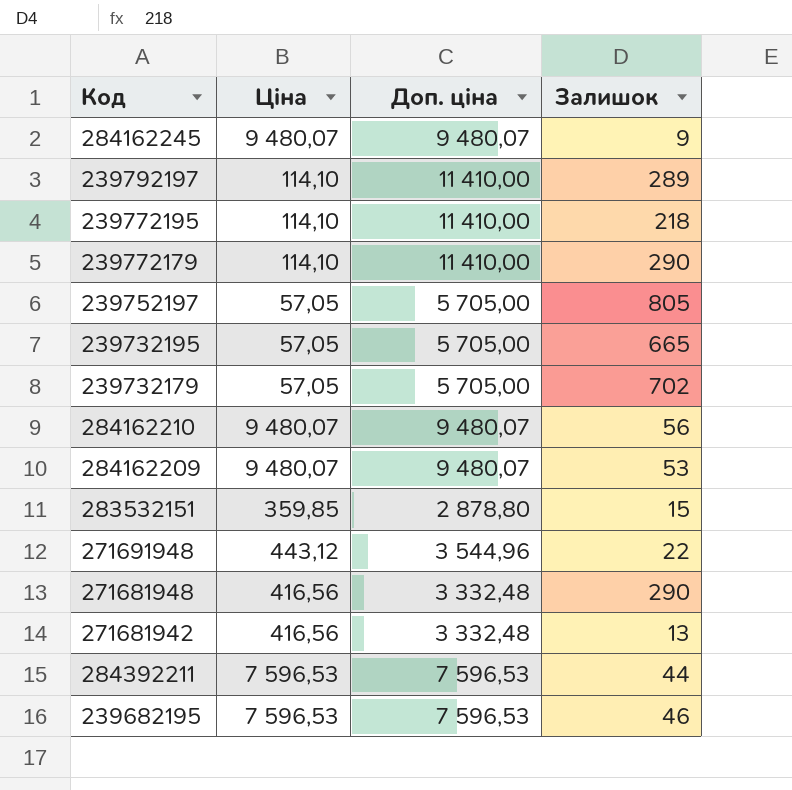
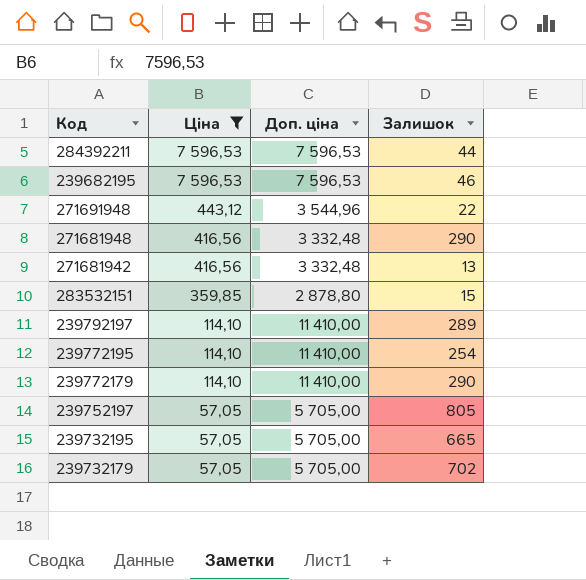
filter: none -> Ціна != 9 480,07
row order: none -> Ціна descending
239772195 | Залишок: 218 -> 254

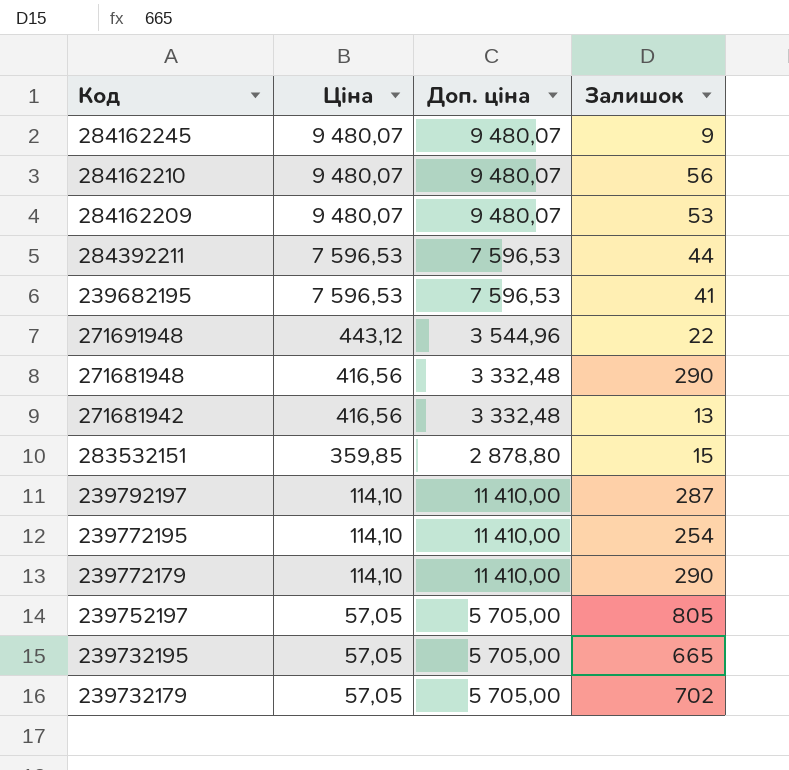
filter: Ціна != 9 480,07 -> none
239682195 | Залишок: 46 -> 41
239792197 | Залишок: 289 -> 287

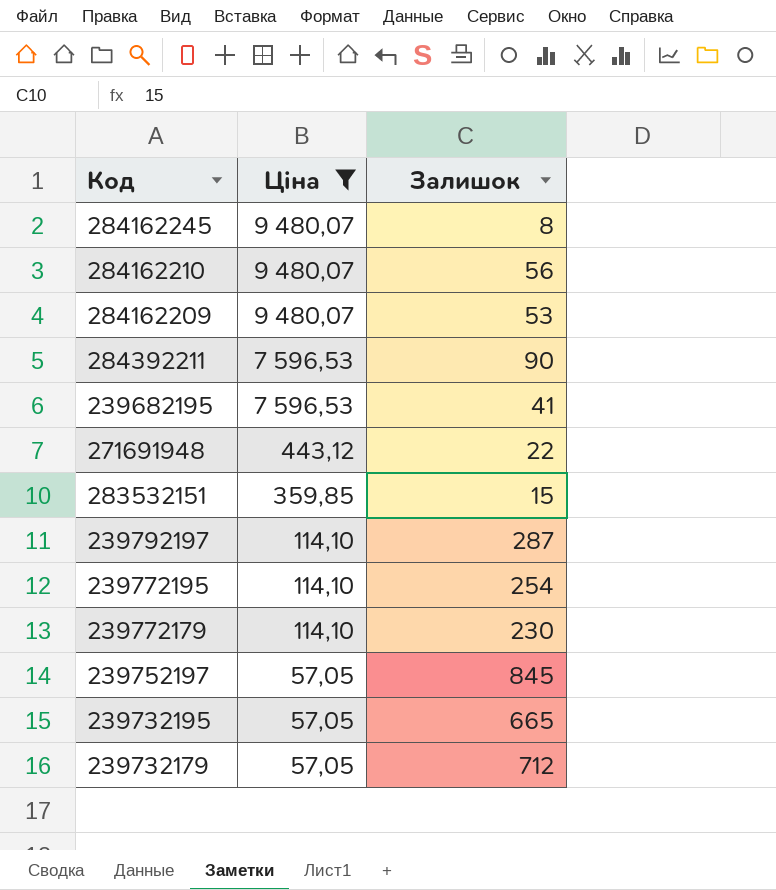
filter: none -> Ціна != 416,56
column Доп. ціна | position: 3 -> none
284162245 | Залишок: 9 -> 8
284392211 | Залишок: 44 -> 90
239772179 | Залишок: 290 -> 230
239752197 | Залишок: 805 -> 845
239732179 | Залишок: 702 -> 712

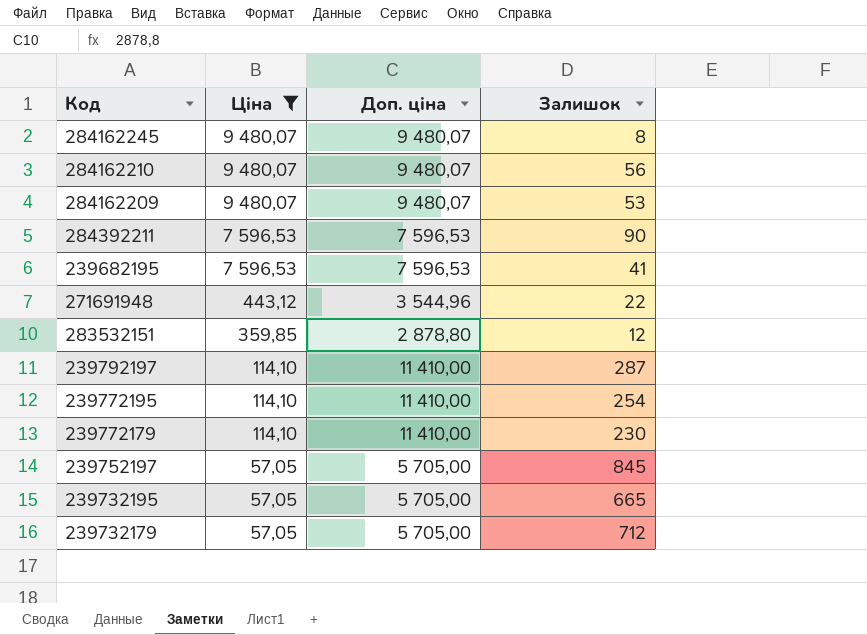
column Доп. ціна | position: none -> 3
283532151 | Залишок: 15 -> 12

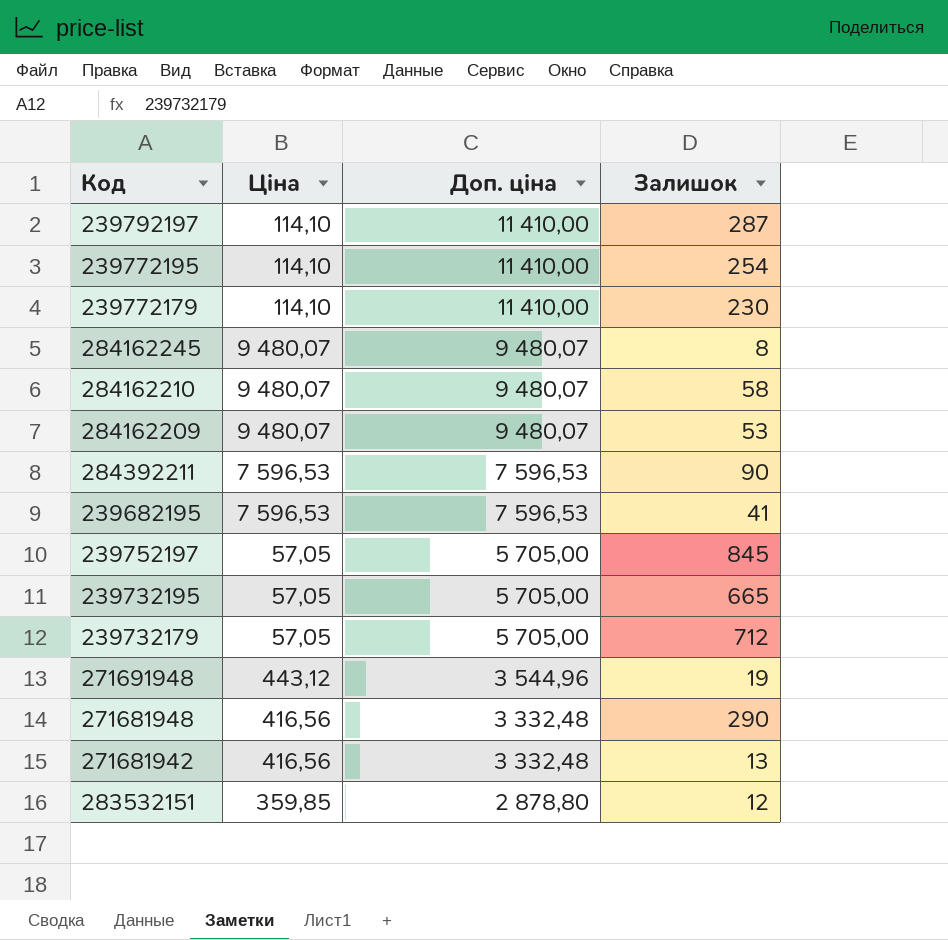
filter: Ціна != 416,56 -> none
row order: Ціна descending -> Доп. ціна descending
284162210 | Залишок: 56 -> 58
271691948 | Залишок: 22 -> 19

